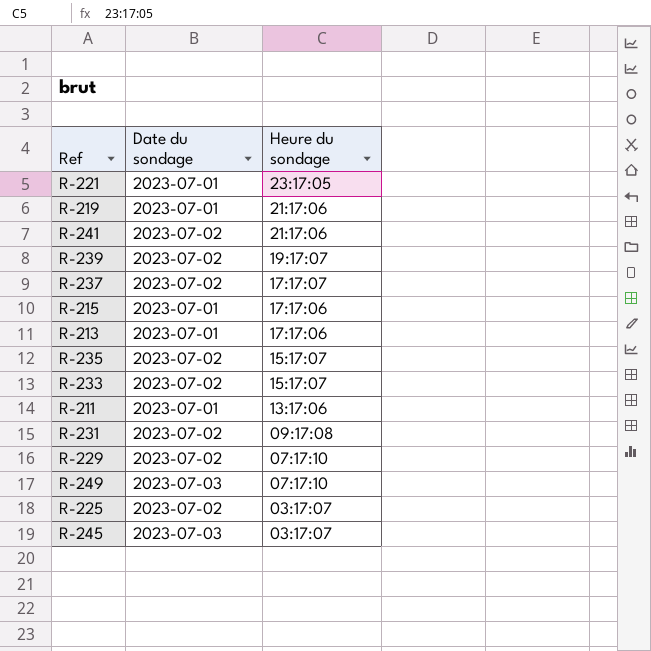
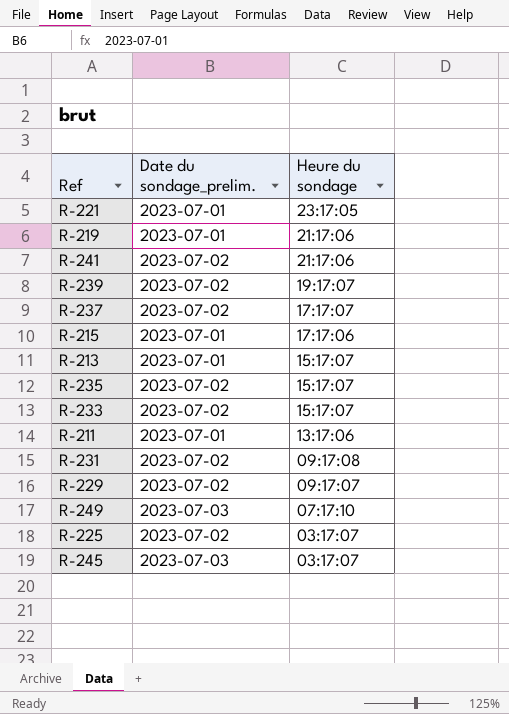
column name: Date du sondage -> Date du sondage_prelim.
R-213 | Heure du sondage: 17:17:06 -> 15:17:07
R-229 | Heure du sondage: 07:17:10 -> 09:17:07

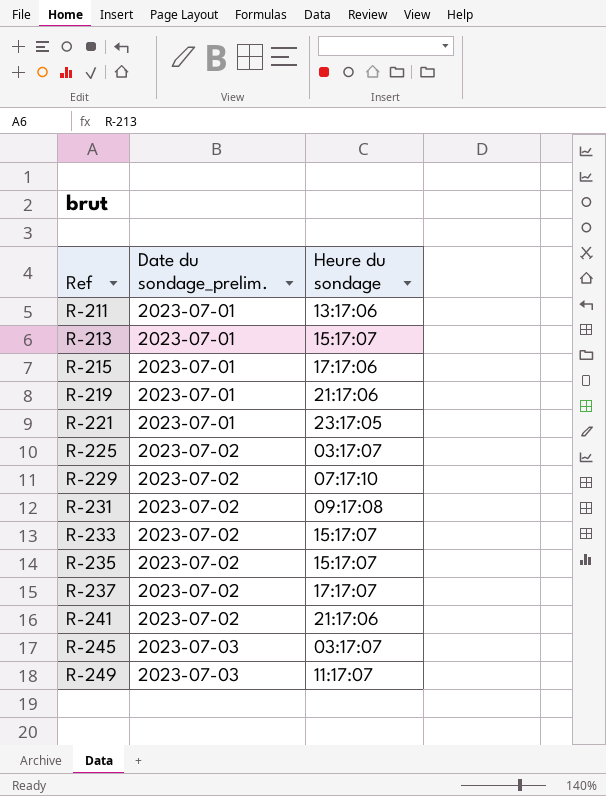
row order: Heure du sondage descending -> Ref ascending
row R-239: 2023-07-02 | 19:17:07 -> none
R-229 | Heure du sondage: 09:17:07 -> 07:17:10
R-249 | Heure du sondage: 07:17:10 -> 11:17:07

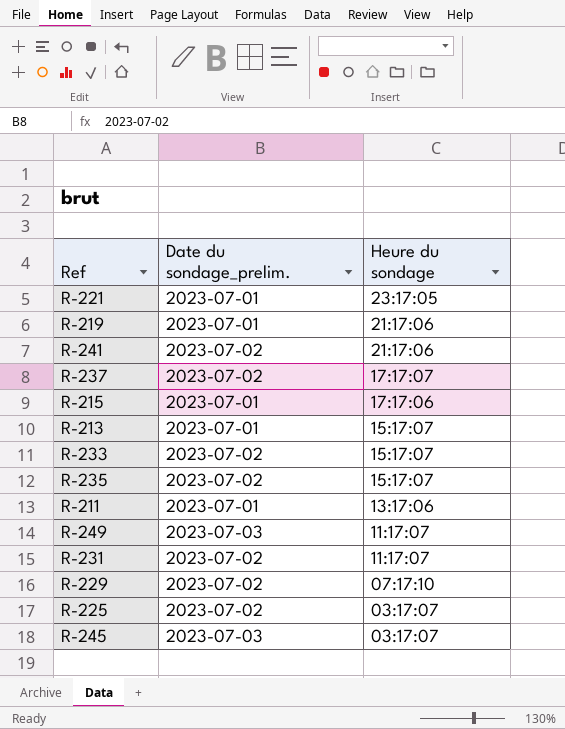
row order: Ref ascending -> Heure du sondage descending
R-231 | Heure du sondage: 09:17:08 -> 11:17:07

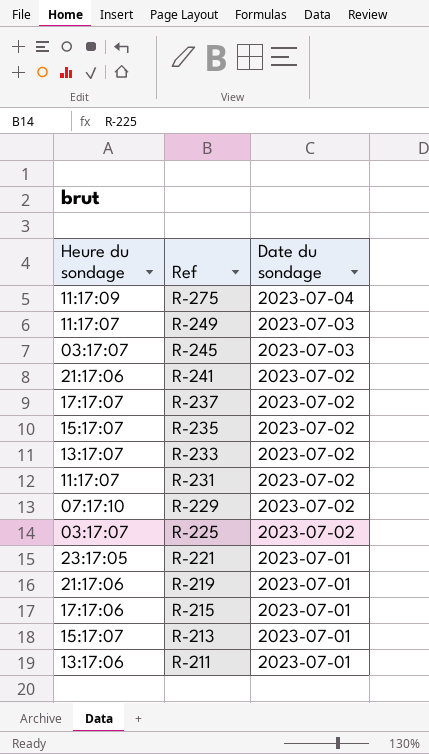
row order: Heure du sondage descending -> Ref descending
column Heure du sondage | position: 3 -> 1
column name: Date du sondage_prelim. -> Date du sondage
row R-275: none -> 11:17:09 | 2023-07-04
R-233 | Heure du sondage: 15:17:07 -> 13:17:07

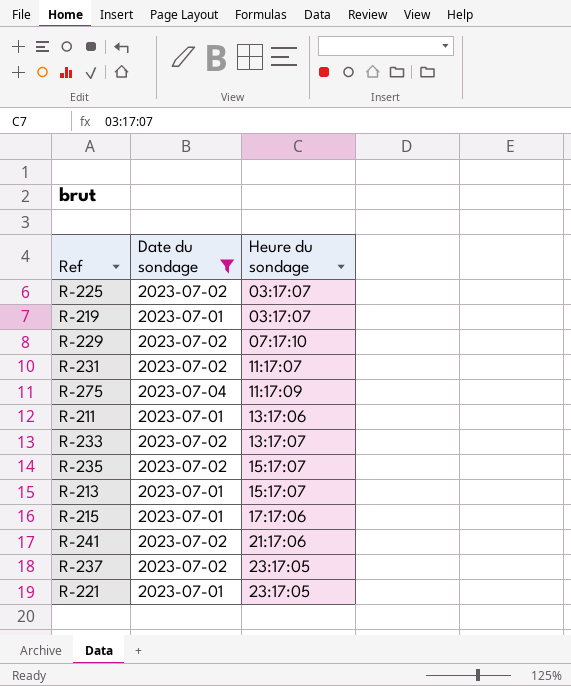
filter: none -> Date du sondage != 2023-07-03
row order: Ref descending -> Heure du sondage ascending
column Heure du sondage | position: 1 -> 3
R-219 | Heure du sondage: 21:17:06 -> 03:17:07
R-237 | Heure du sondage: 17:17:07 -> 23:17:05

